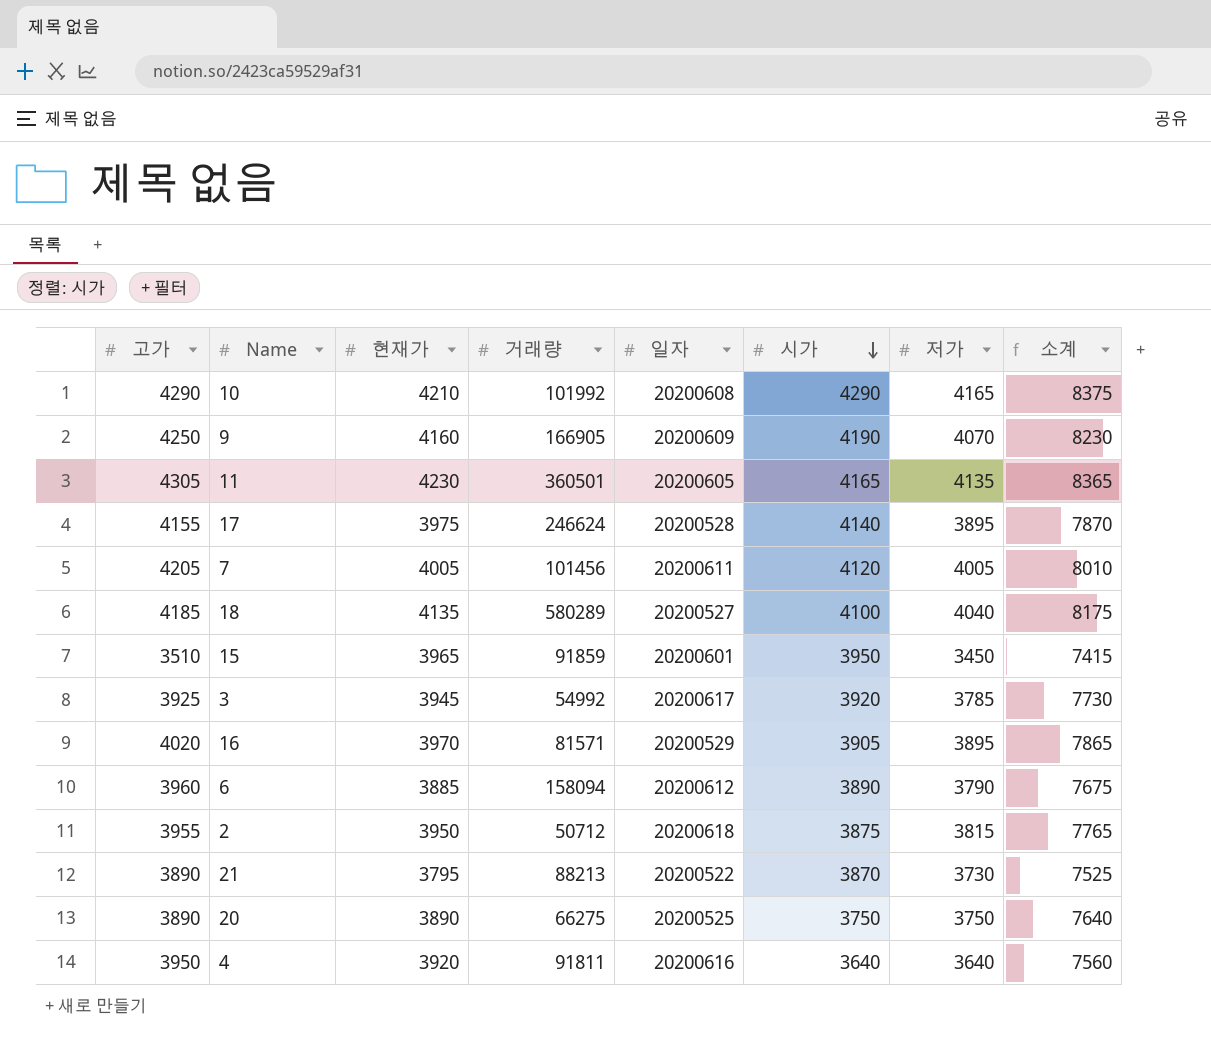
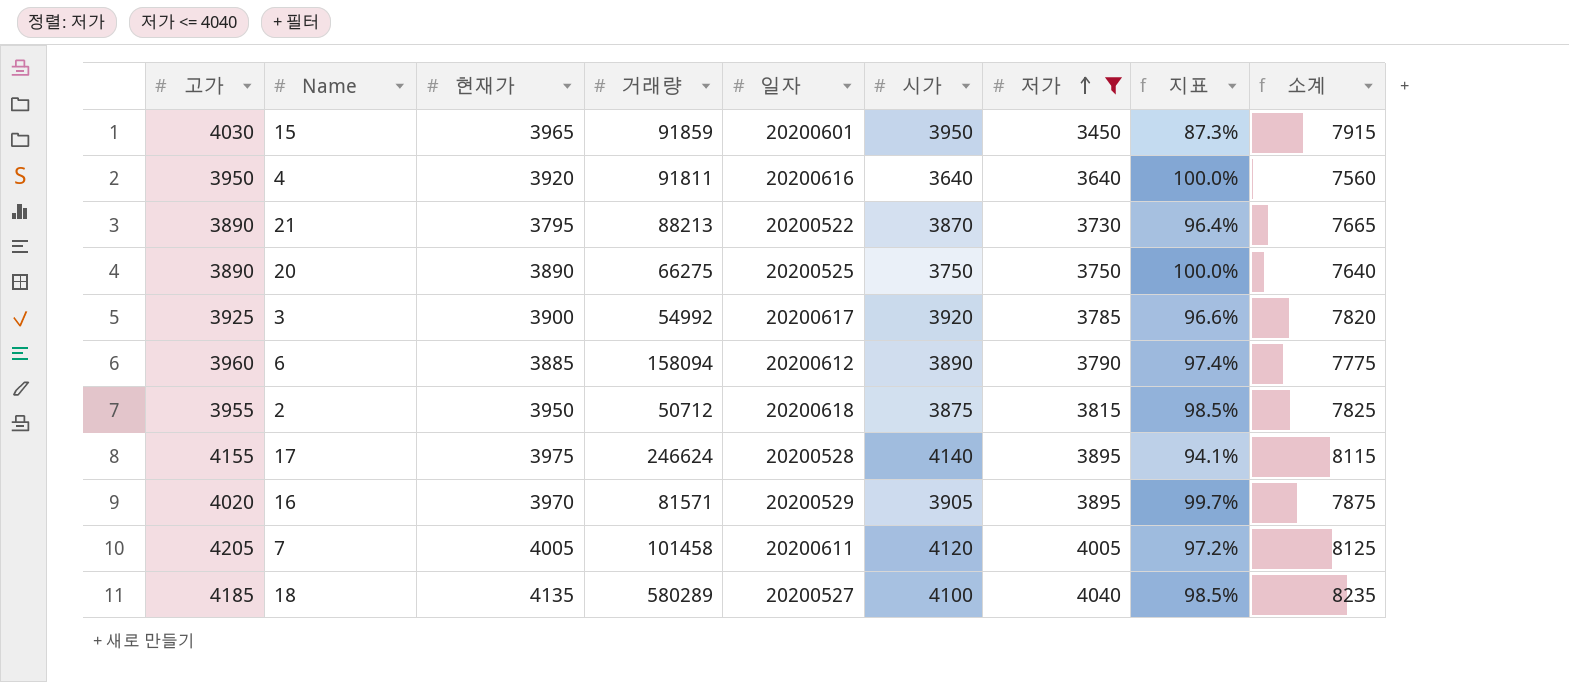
filter: none -> 저가 <= 4040
row order: 시가 descending -> 저가 ascending
column 지표 | formula: none -> [저가] / [시가]
column 소계 | formula: [현재가] + [저가] -> [현재가] + [시가]
15 | 고가: 3510 -> 4030
3 | 현재가: 3945 -> 3900
7 | 거래량: 101456 -> 101458

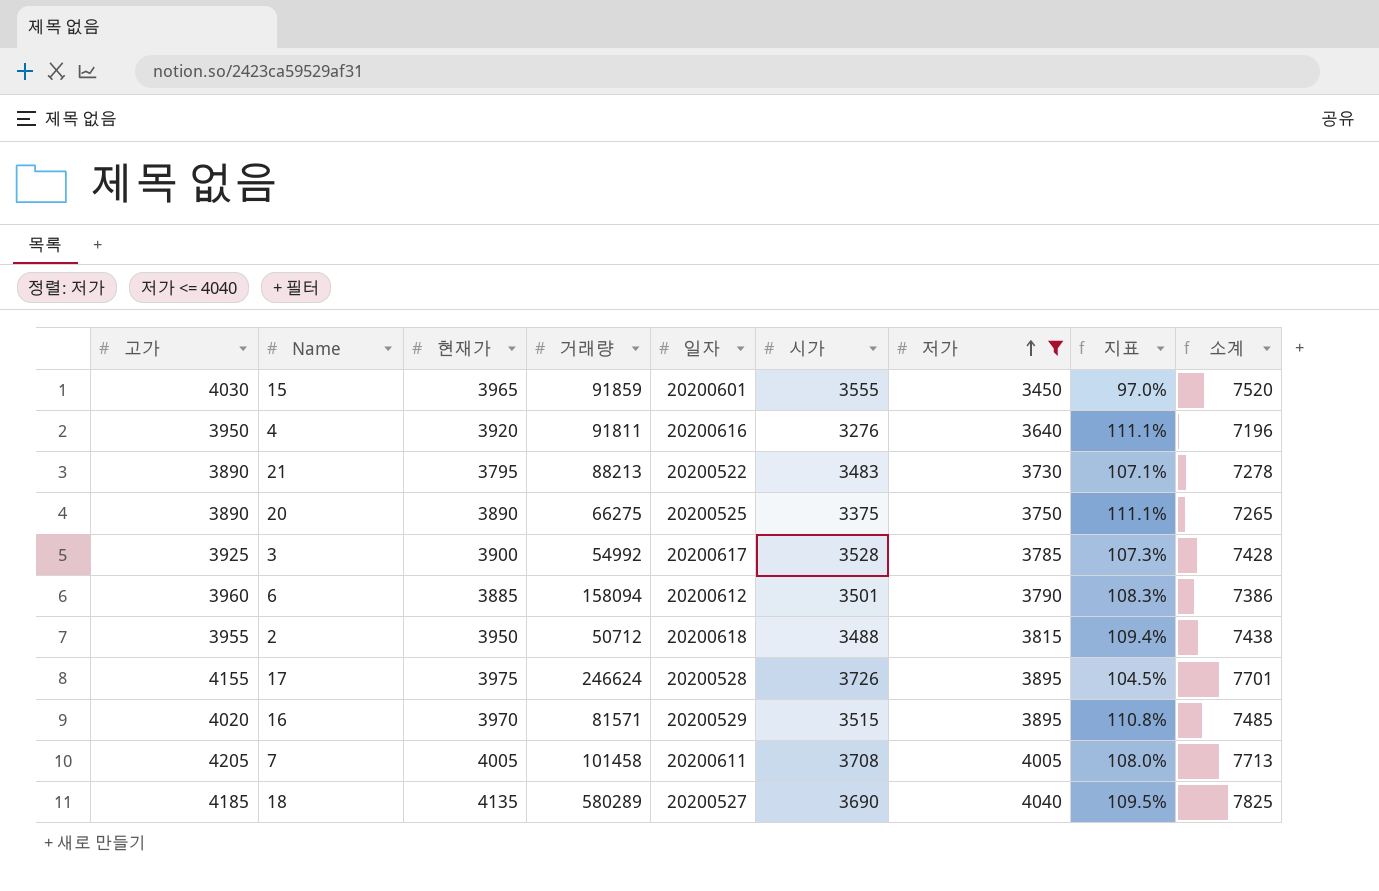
15 | 시가: 3950 -> 3555
15 | 지표: 87.3% -> 97.0%
15 | 소계: 7915 -> 7520
4 | 시가: 3640 -> 3276
4 | 지표: 100.0% -> 111.1%
4 | 소계: 7560 -> 7196
21 | 시가: 3870 -> 3483
21 | 지표: 96.4% -> 107.1%
21 | 소계: 7665 -> 7278
20 | 시가: 3750 -> 3375
20 | 지표: 100.0% -> 111.1%
20 | 소계: 7640 -> 7265
3 | 시가: 3920 -> 3528
3 | 지표: 96.6% -> 107.3%
3 | 소계: 7820 -> 7428
6 | 시가: 3890 -> 3501
6 | 지표: 97.4% -> 108.3%
6 | 소계: 7775 -> 7386
2 | 시가: 3875 -> 3488
2 | 지표: 98.5% -> 109.4%
2 | 소계: 7825 -> 7438
17 | 시가: 4140 -> 3726
17 | 지표: 94.1% -> 104.5%
17 | 소계: 8115 -> 7701
16 | 시가: 3905 -> 3515
16 | 지표: 99.7% -> 110.8%
16 | 소계: 7875 -> 7485
7 | 시가: 4120 -> 3708
7 | 지표: 97.2% -> 108.0%
7 | 소계: 8125 -> 7713
18 | 시가: 4100 -> 3690
18 | 지표: 98.5% -> 109.5%
18 | 소계: 8235 -> 7825

